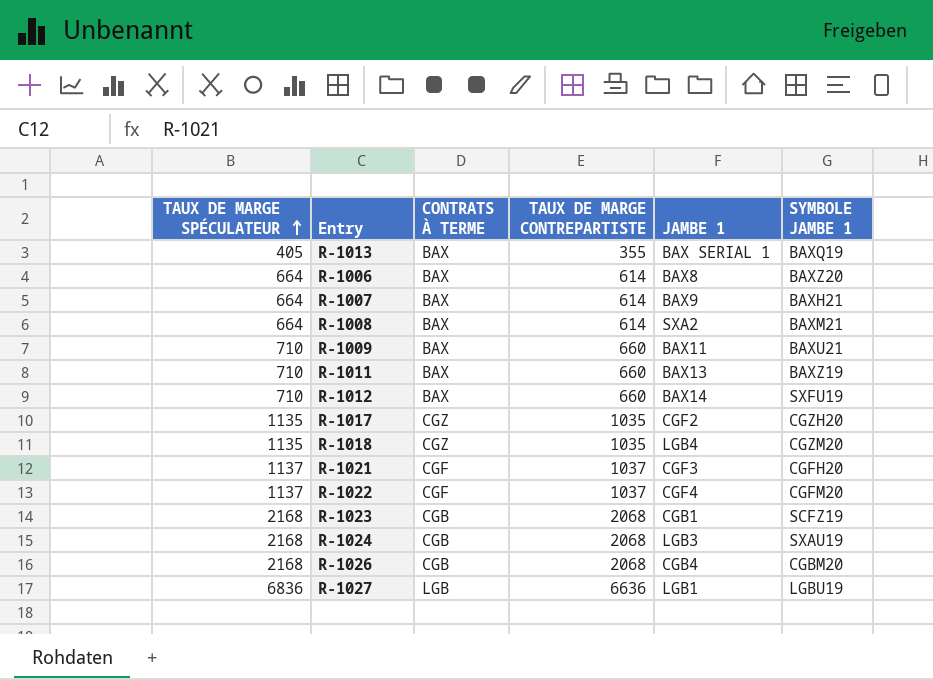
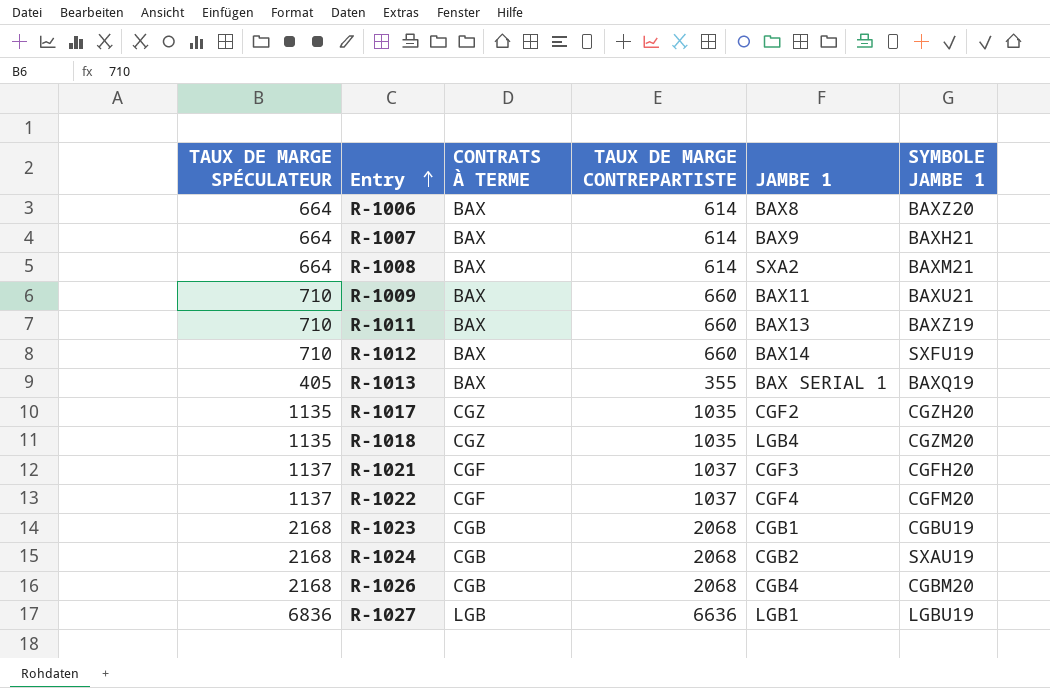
row order: TAUX DE MARGE SPÉCULATEUR ascending -> Entry ascending
R-1023 | SYMBOLE JAMBE 1: SCFZ19 -> CGBU19
R-1024 | JAMBE 1: LGB3 -> CGB2

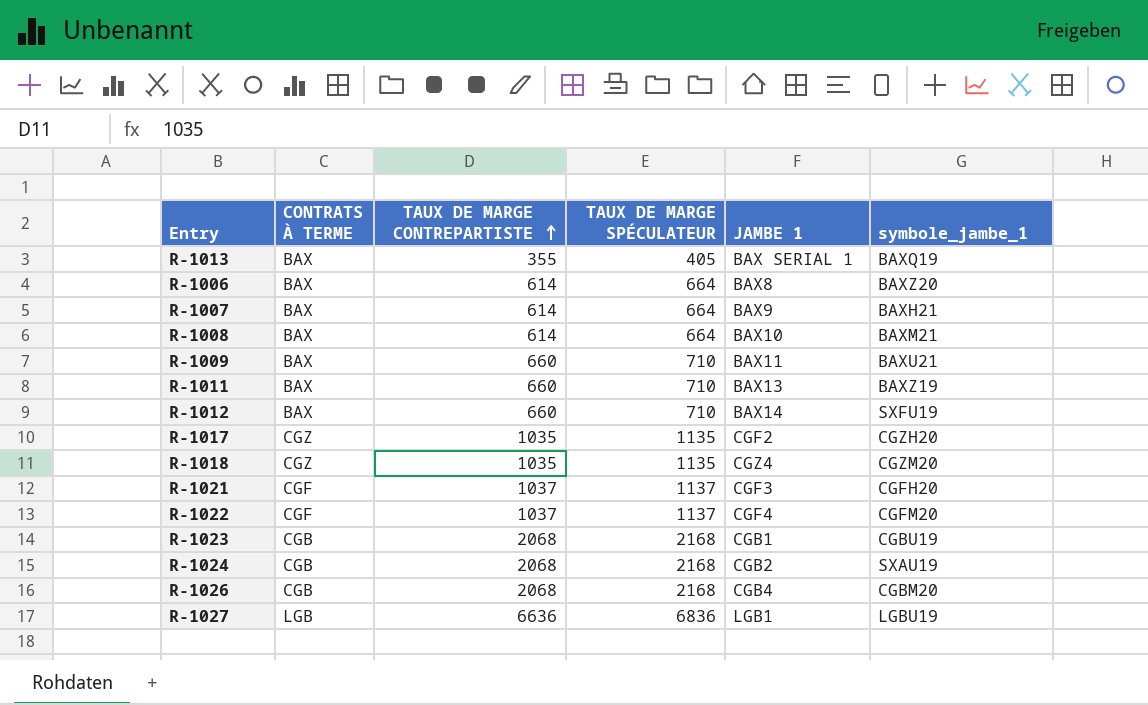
row order: Entry ascending -> TAUX DE MARGE CONTREPARTISTE ascending
column TAUX DE MARGE SPÉCULATEUR | position: 1 -> 4
column name: SYMBOLE JAMBE 1 -> symbole_jambe_1
R-1008 | JAMBE 1: SXA2 -> BAX10
R-1018 | JAMBE 1: LGB4 -> CGZ4

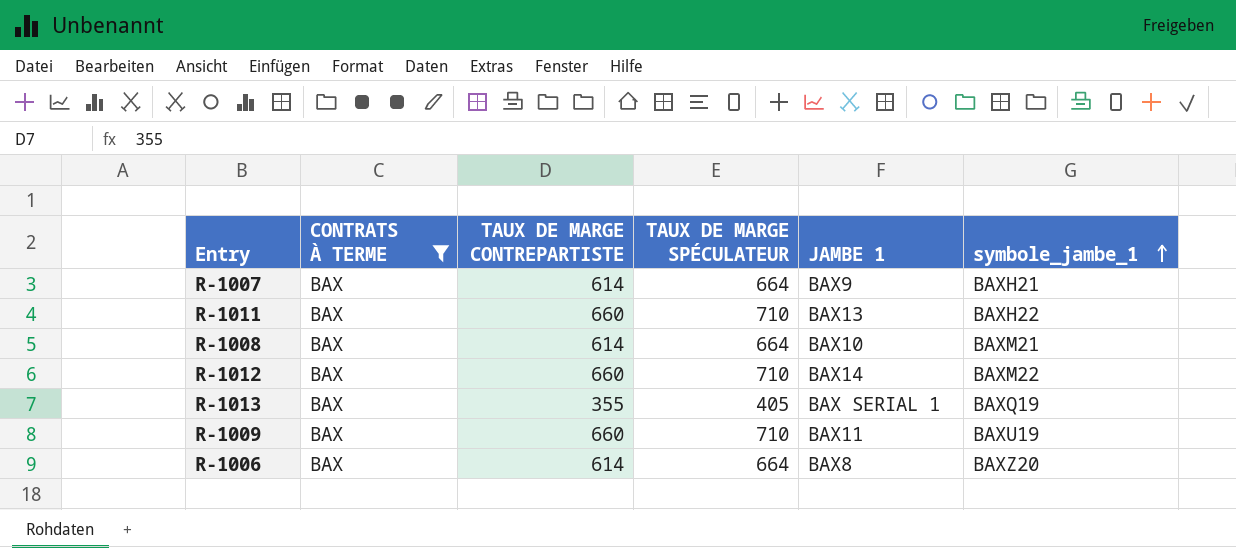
filter: none -> CONTRATS À TERME = BAX
row order: TAUX DE MARGE CONTREPARTISTE ascending -> symbole_jambe_1 ascending
R-1011 | symbole_jambe_1: BAXZ19 -> BAXH22
R-1012 | symbole_jambe_1: SXFU19 -> BAXM22
R-1009 | symbole_jambe_1: BAXU21 -> BAXU19

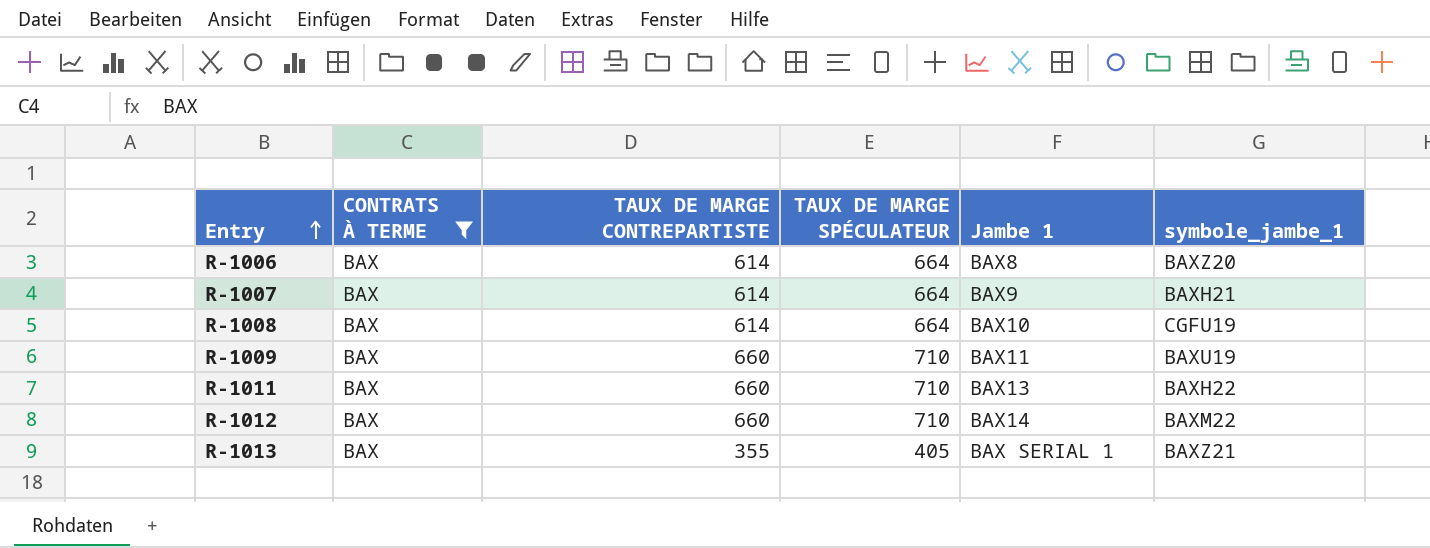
row order: symbole_jambe_1 ascending -> Entry ascending
column name: JAMBE 1 -> Jambe 1
R-1008 | symbole_jambe_1: BAXM21 -> CGFU19
R-1013 | symbole_jambe_1: BAXQ19 -> BAXZ21

